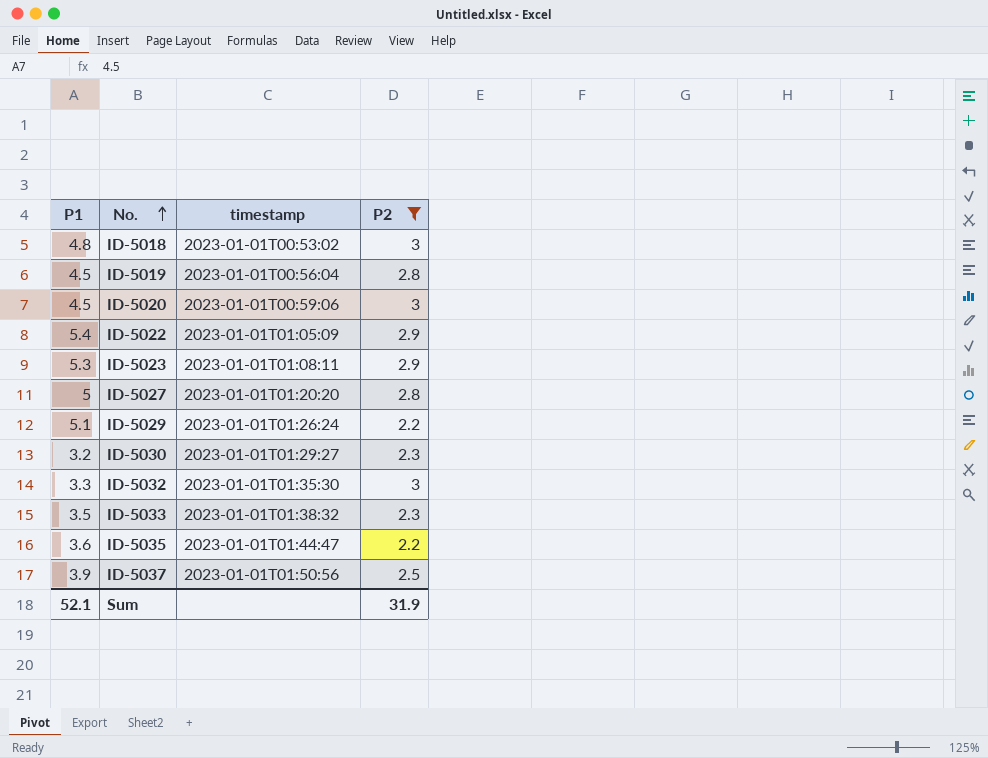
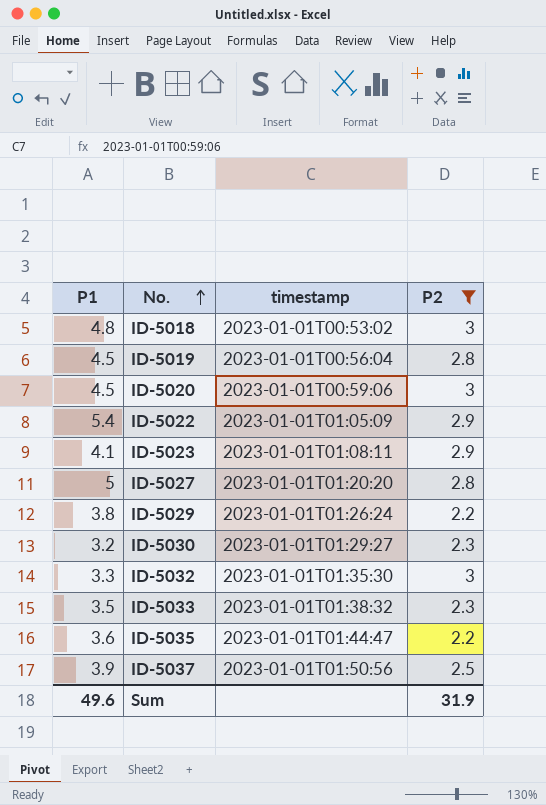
ID-5023 | P1: 5.3 -> 4.1
ID-5029 | P1: 5.1 -> 3.8
Sum | P1: 52.1 -> 49.6

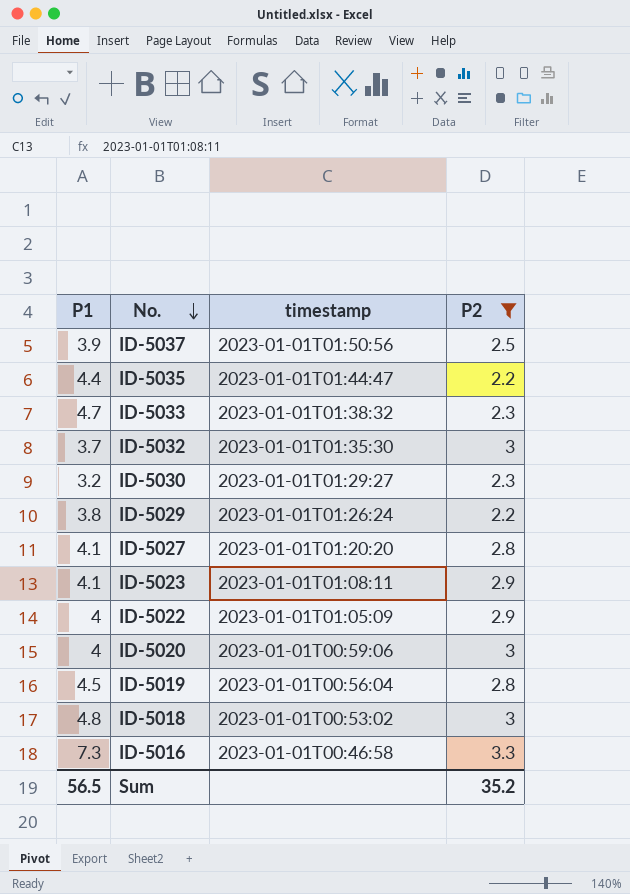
row order: No. ascending -> No. descending
ID-5035 | P1: 3.6 -> 4.4
ID-5033 | P1: 3.5 -> 4.7
ID-5032 | P1: 3.3 -> 3.7
ID-5027 | P1: 5 -> 4.1
ID-5022 | P1: 5.4 -> 4
ID-5020 | P1: 4.5 -> 4
row ID-5016: none -> 7.3 | 2023-01-01T00:46:58 | 3.3
Sum | P1: 49.6 -> 56.5
Sum | P2: 31.9 -> 35.2

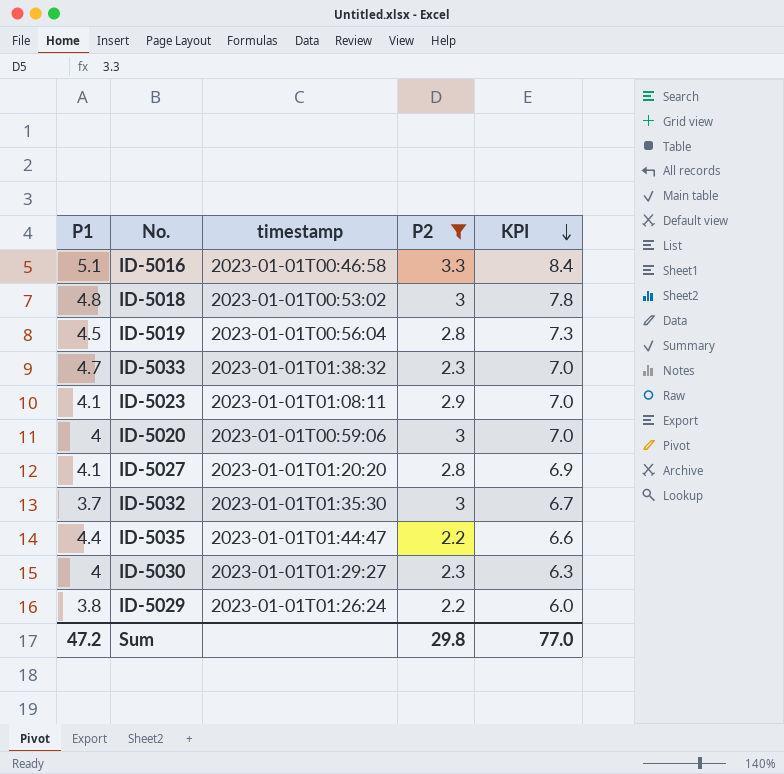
row order: No. descending -> KPI descending
column KPI | formula: none -> [P1] + [P2]
row ID-5037: 3.9 | 2023-01-01T01:50:56 | 2.5 -> none
row ID-5022: 4 | 2023-01-01T01:05:09 | 2.9 -> none
ID-5016 | P1: 7.3 -> 5.1
ID-5030 | P1: 3.2 -> 4
Sum | P1: 56.5 -> 47.2
Sum | P2: 35.2 -> 29.8

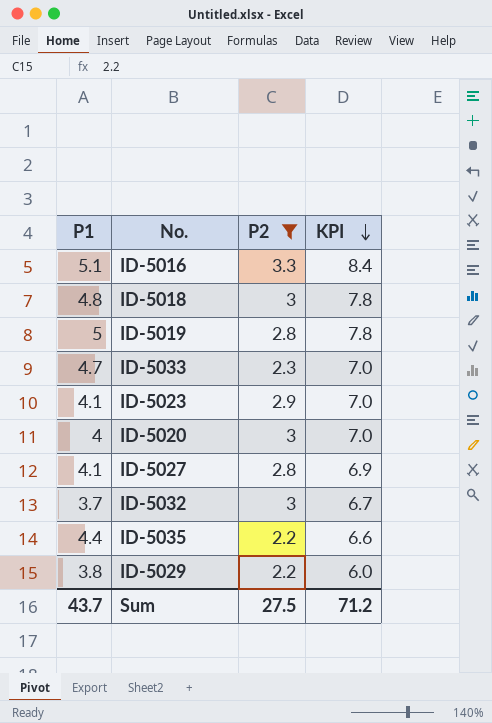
column timestamp | position: 3 -> none
row ID-5030: 4 | 2023-01-01T01:29:27 | 2.3 | 6.3 -> none
ID-5019 | P1: 4.5 -> 5
ID-5019 | KPI: 7.3 -> 7.8
Sum | P1: 47.2 -> 43.7
Sum | P2: 29.8 -> 27.5
Sum | KPI: 77.0 -> 71.2

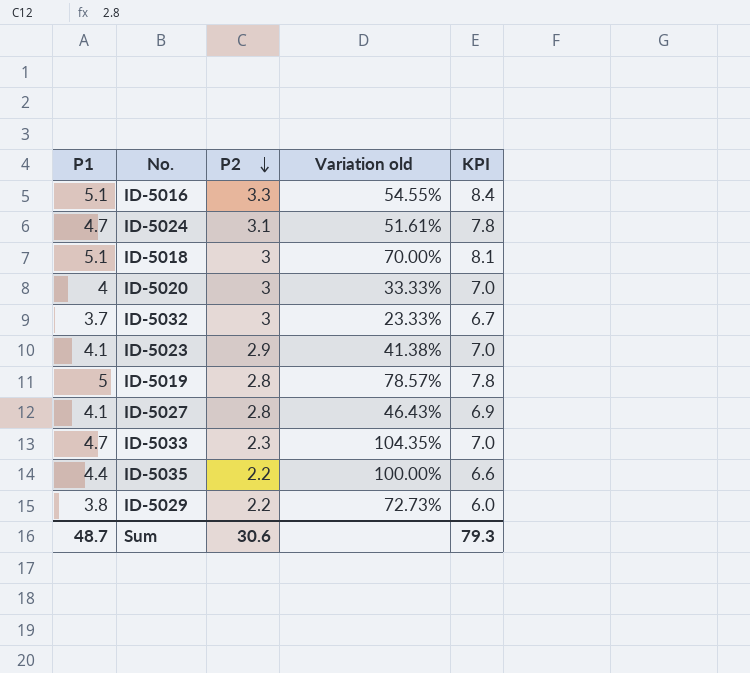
filter: P2 != 3.1 -> none
row order: KPI descending -> P2 descending
column Variation old | formula: none -> ([P1] - [P2]) / [P2]
ID-5018 | P1: 4.8 -> 5.1
ID-5018 | KPI: 7.8 -> 8.1
Sum | P1: 43.7 -> 48.7
Sum | P2: 27.5 -> 30.6
Sum | KPI: 71.2 -> 79.3

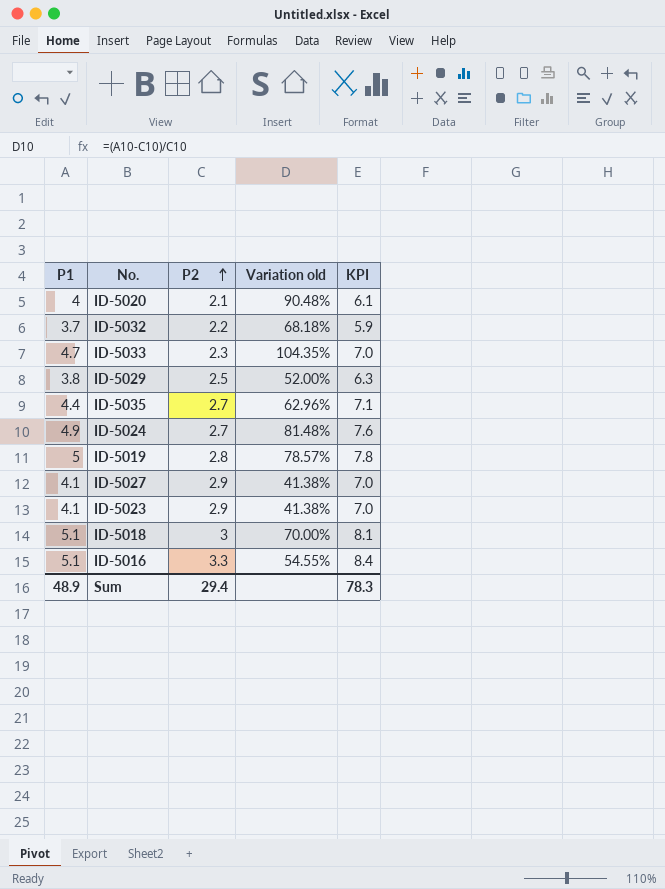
row order: P2 descending -> P2 ascending
ID-5020 | P2: 3 -> 2.1
ID-5020 | Variation old: 33.33% -> 90.48%
ID-5020 | KPI: 7.0 -> 6.1
ID-5032 | P2: 3 -> 2.2
ID-5032 | Variation old: 23.33% -> 68.18%
ID-5032 | KPI: 6.7 -> 5.9
ID-5029 | P2: 2.2 -> 2.5
ID-5029 | Variation old: 72.73% -> 52.00%
ID-5029 | KPI: 6.0 -> 6.3
ID-5035 | P2: 2.2 -> 2.7
ID-5035 | Variation old: 100.00% -> 62.96%
ID-5035 | KPI: 6.6 -> 7.1
ID-5024 | P1: 4.7 -> 4.9
ID-5024 | P2: 3.1 -> 2.7
ID-5024 | Variation old: 51.61% -> 81.48%
ID-5024 | KPI: 7.8 -> 7.6
ID-5027 | P2: 2.8 -> 2.9
ID-5027 | Variation old: 46.43% -> 41.38%
ID-5027 | KPI: 6.9 -> 7.0
Sum | P1: 48.7 -> 48.9
Sum | P2: 30.6 -> 29.4
Sum | KPI: 79.3 -> 78.3

